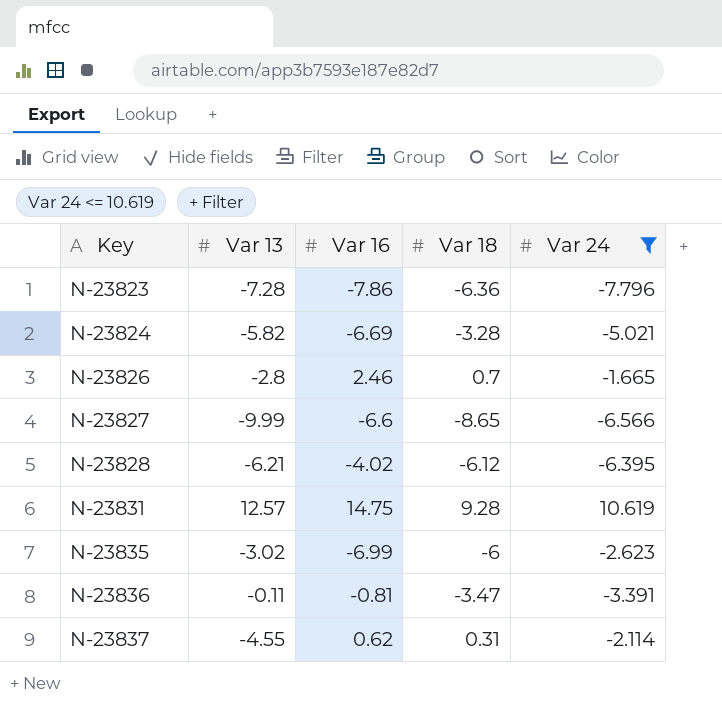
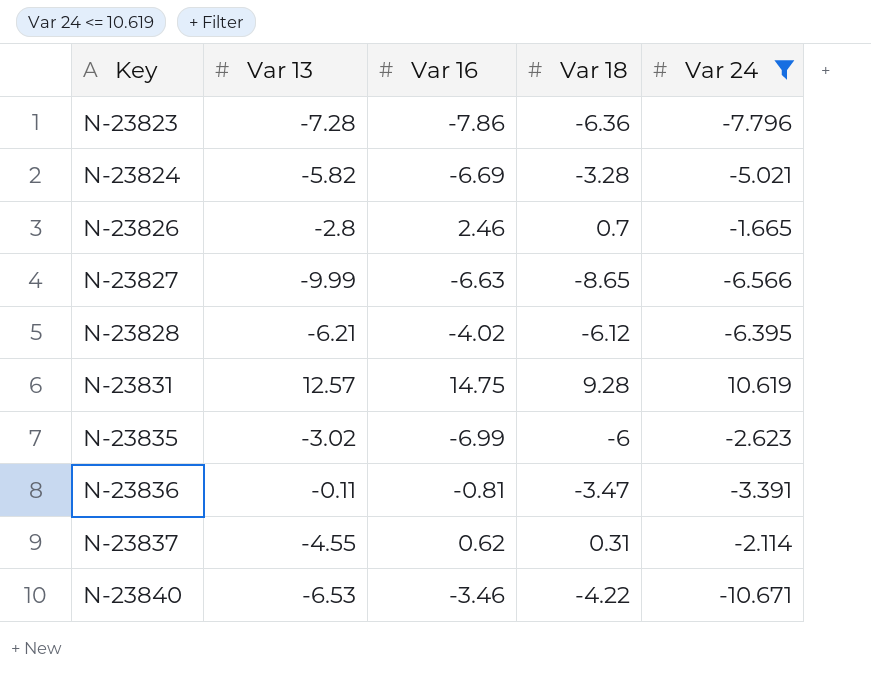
N-23827 | Var 16: -6.6 -> -6.63
row N-23840: none -> -6.53 | -3.46 | -4.22 | -10.671

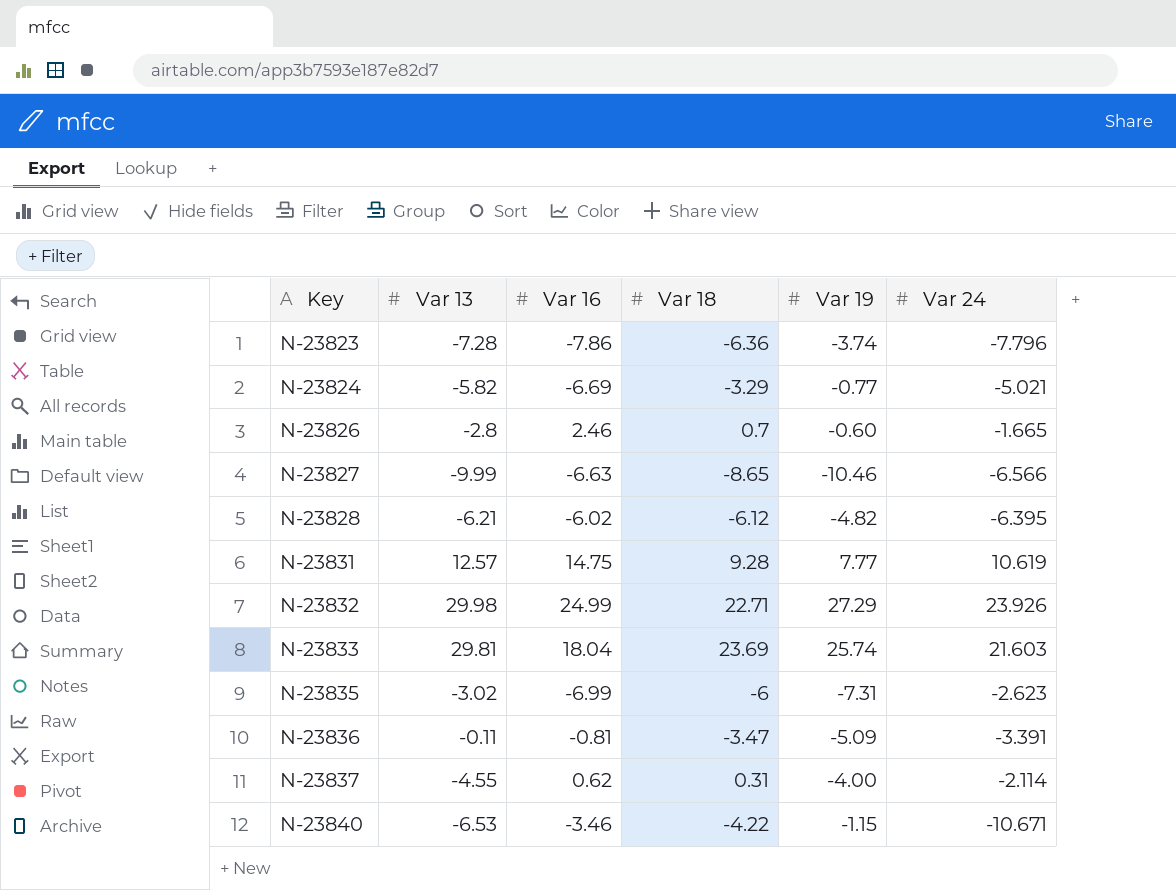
filter: Var 24 <= 10.619 -> none
column Var 19 | position: none -> 5
N-23824 | Var 18: -3.28 -> -3.29
N-23828 | Var 16: -4.02 -> -6.02

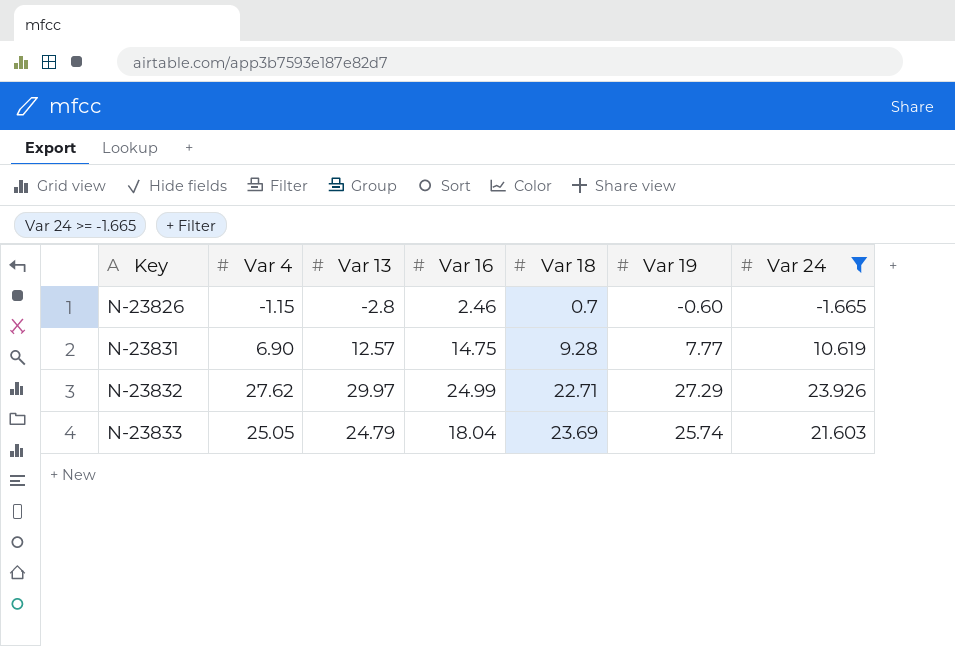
filter: none -> Var 24 >= -1.665
column Var 4 | position: none -> 2
N-23832 | Var 13: 29.98 -> 29.97
N-23833 | Var 13: 29.81 -> 24.79

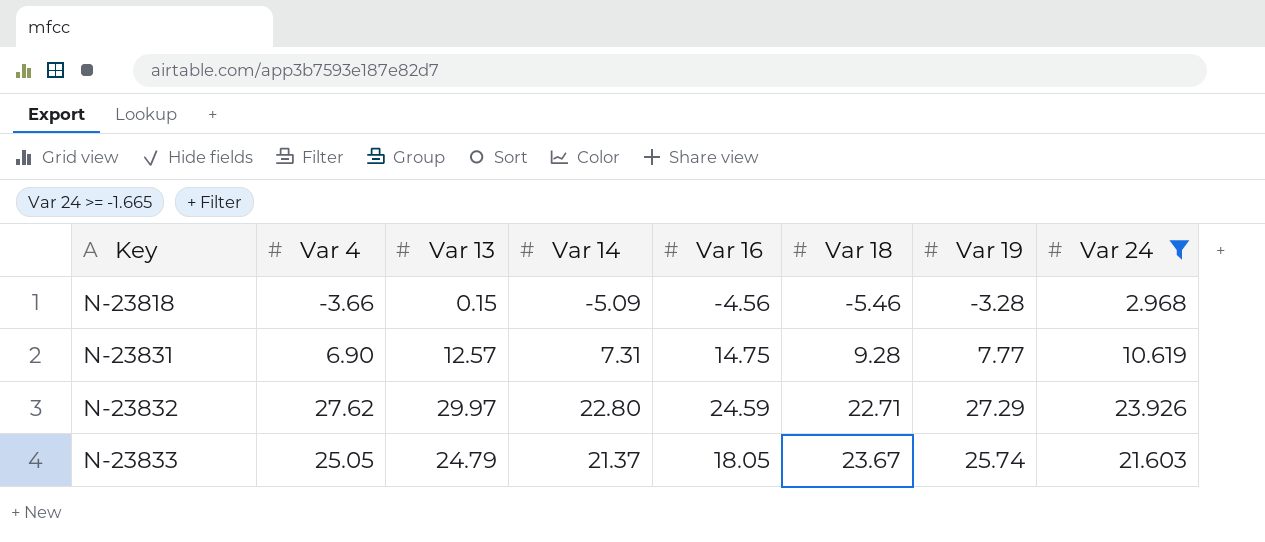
column Var 14 | position: none -> 4
row N-23826: -1.15 | -2.8 | 2.46 | 0.7 | -0.60 | -1.665 -> none
row N-23818: none -> -3.66 | 0.15 | -5.09 | -4.56 | -5.46 | -3.28 | 2.968
N-23832 | Var 16: 24.99 -> 24.59
N-23833 | Var 16: 18.04 -> 18.05
N-23833 | Var 18: 23.69 -> 23.67

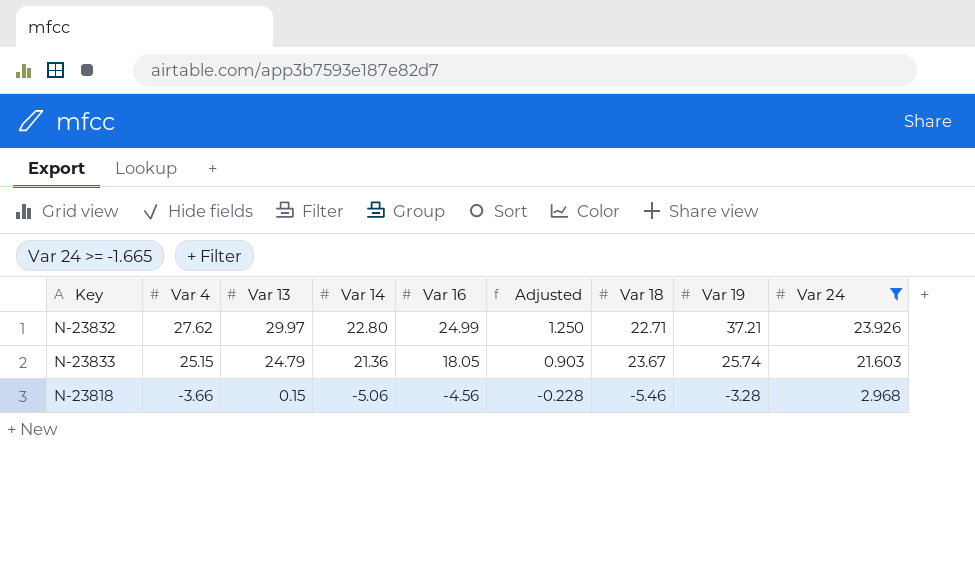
row order: Key ascending -> Var 4 descending
column Adjusted | formula: none -> [Var 16] * 0.05
row N-23831: 6.90 | 12.57 | 7.31 | 14.75 | 9.28 | 7.77 | 10.619 -> none
N-23832 | Var 16: 24.59 -> 24.99
N-23832 | Var 19: 27.29 -> 37.21
N-23833 | Var 4: 25.05 -> 25.15
N-23833 | Var 14: 21.37 -> 21.36
N-23818 | Var 14: -5.09 -> -5.06

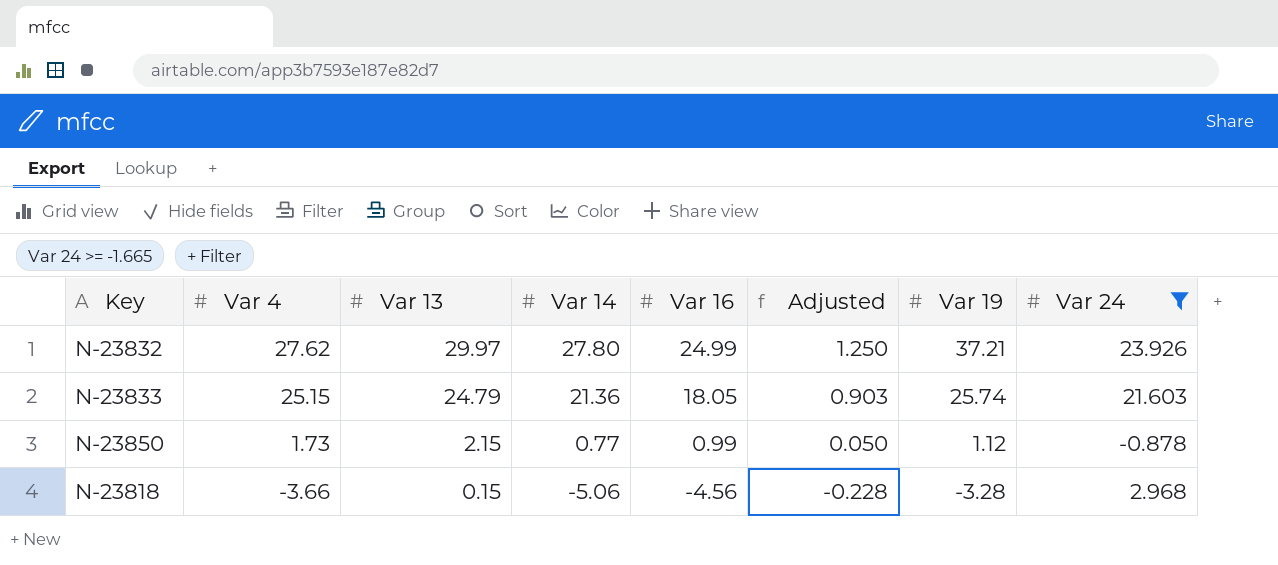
column Var 18 | position: 7 -> none
N-23832 | Var 14: 22.80 -> 27.80
row N-23850: none -> 1.73 | 2.15 | 0.77 | 0.99 | 0.050 | 1.12 | -0.878

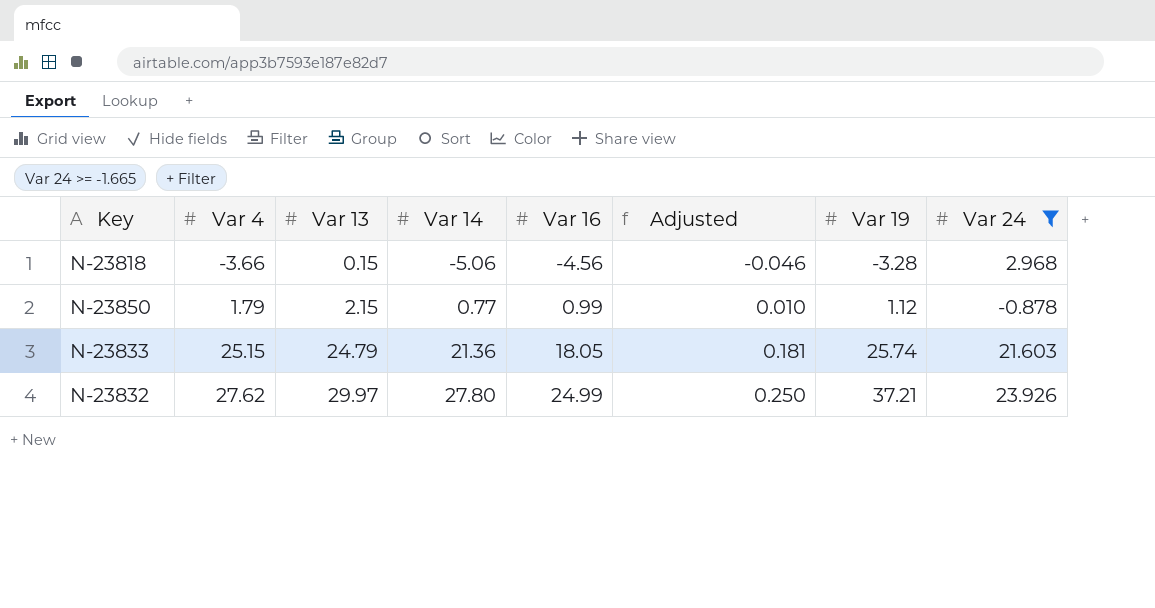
row order: Var 4 descending -> Var 4 ascending
column Adjusted | formula: [Var 16] * 0.05 -> [Var 16] * 0.01
N-23850 | Var 4: 1.73 -> 1.79

